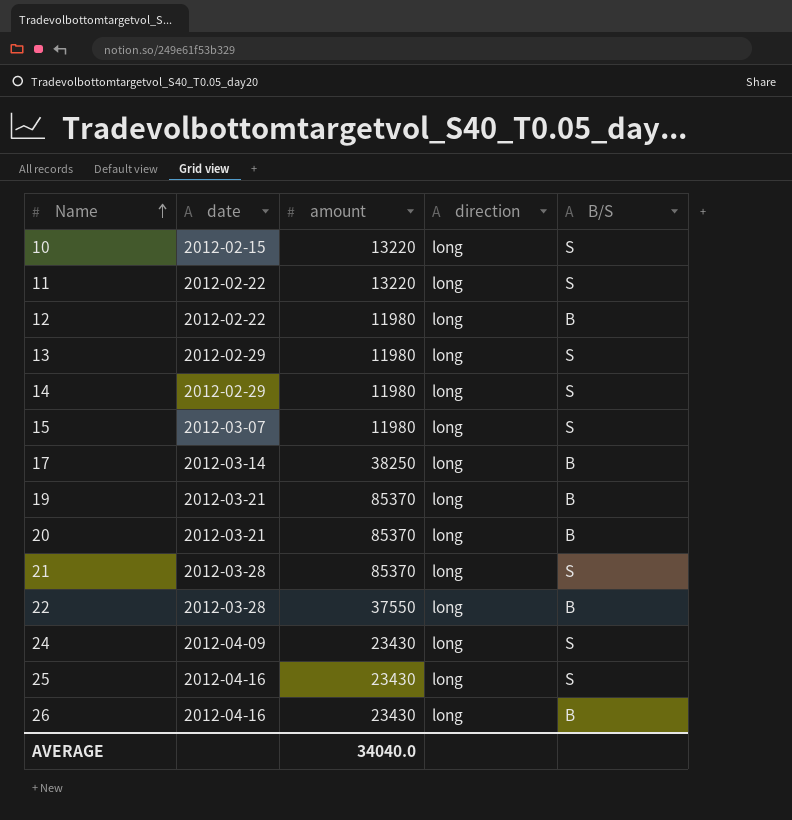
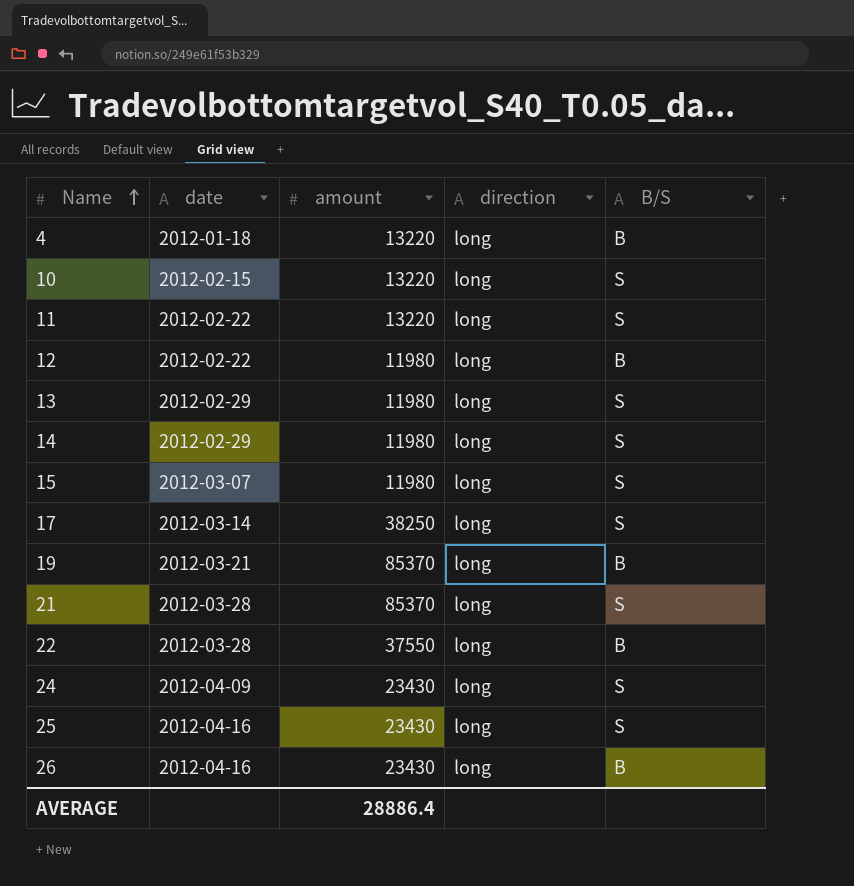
row 20: 2012-03-21 | 85370 | long | B -> none
row 4: none -> 2012-01-18 | 13220 | long | B
17 | B/S: B -> S
AVERAGE | amount: 34040.0 -> 28886.4

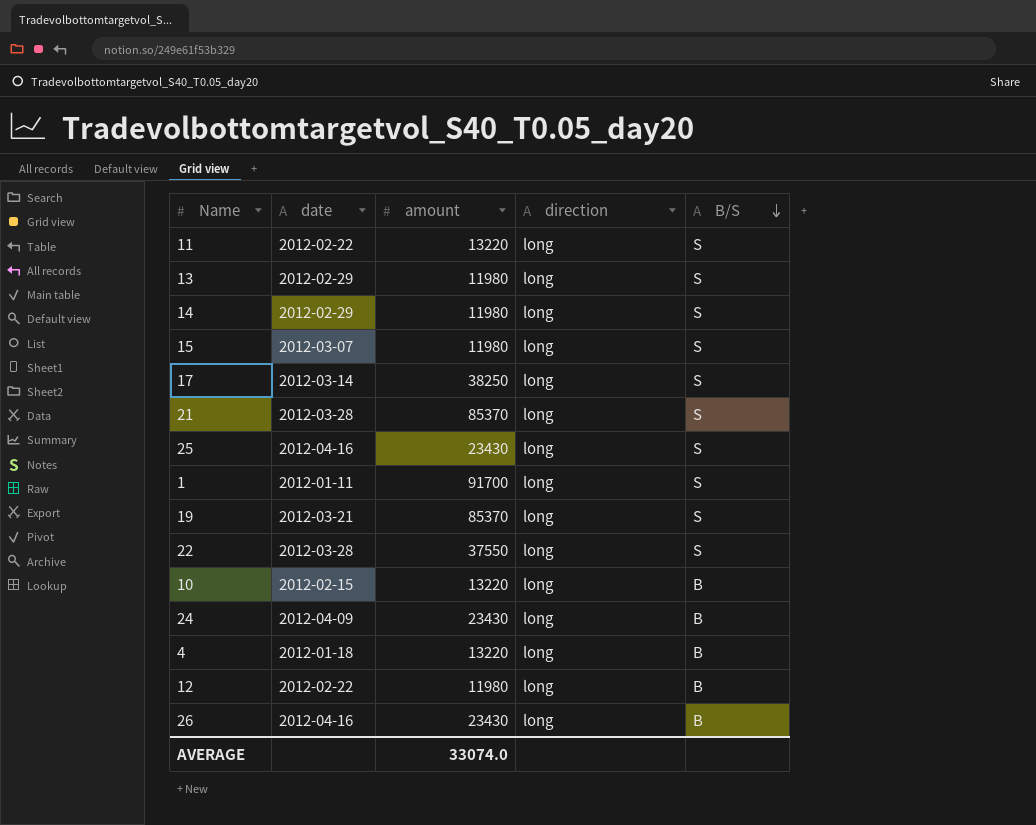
row order: Name ascending -> B/S descending
row 1: none -> 2012-01-11 | 91700 | long | S
19 | B/S: B -> S
22 | B/S: B -> S
10 | B/S: S -> B
24 | B/S: S -> B
AVERAGE | amount: 28886.4 -> 33074.0

